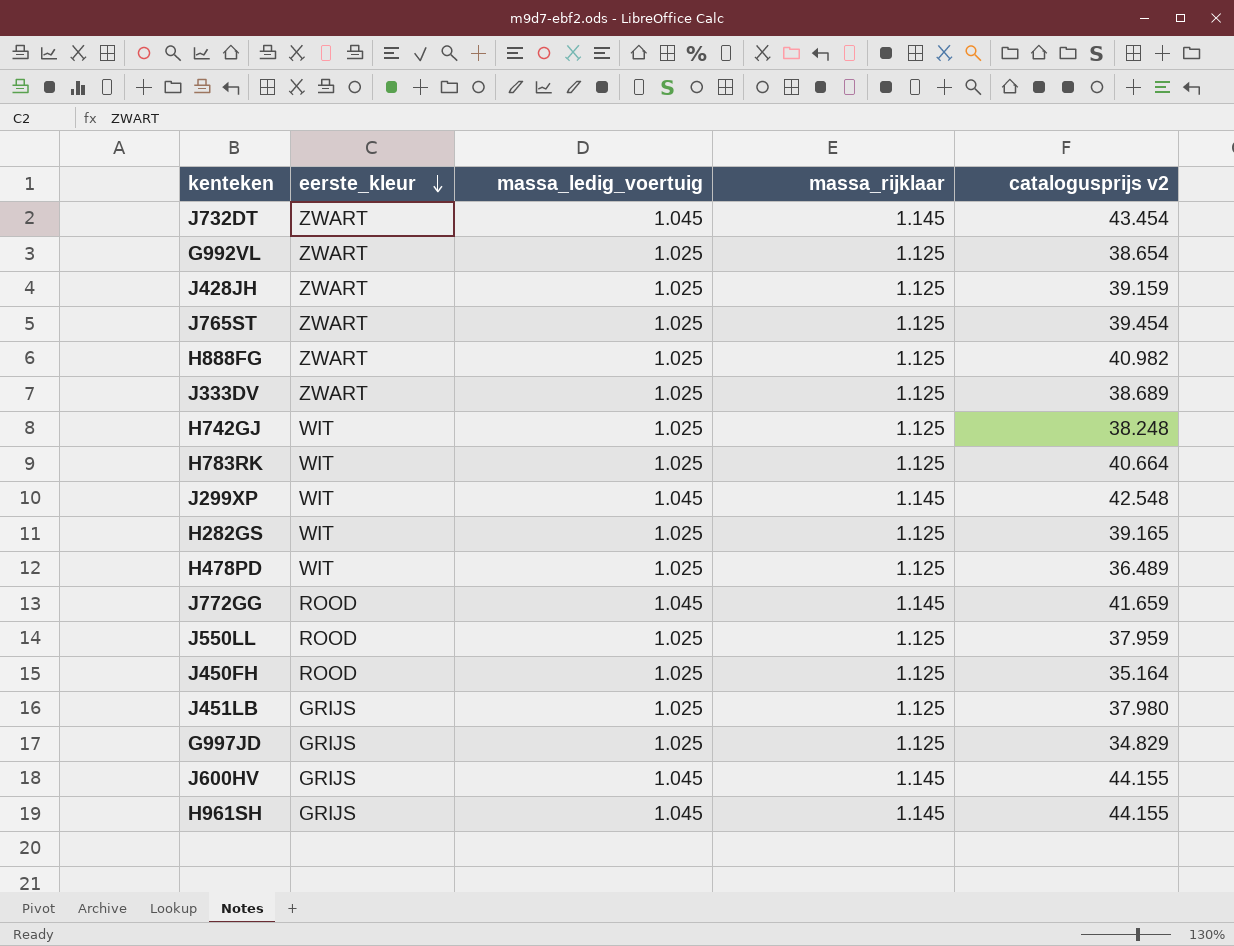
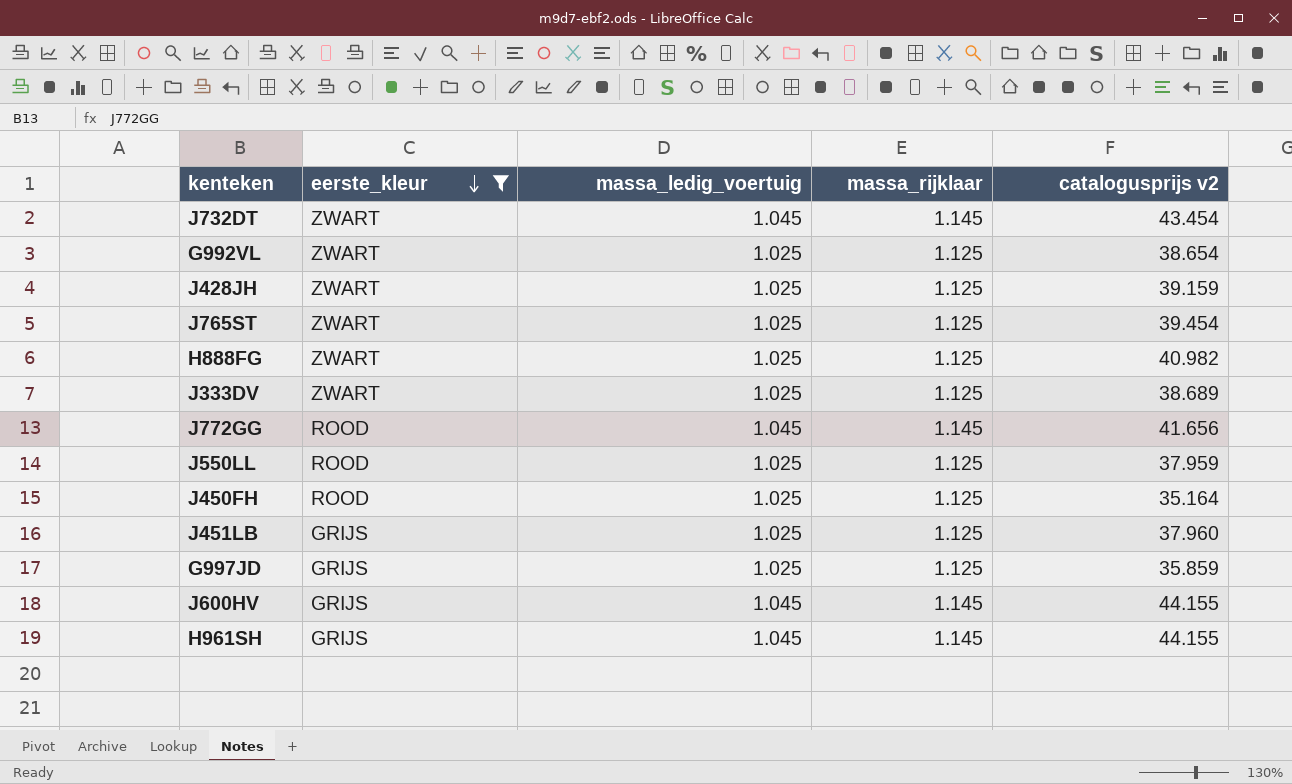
filter: none -> eerste_kleur != WIT
J772GG | catalogusprijs v2: 41.659 -> 41.656
J451LB | catalogusprijs v2: 37.980 -> 37.960
G997JD | catalogusprijs v2: 34.829 -> 35.859

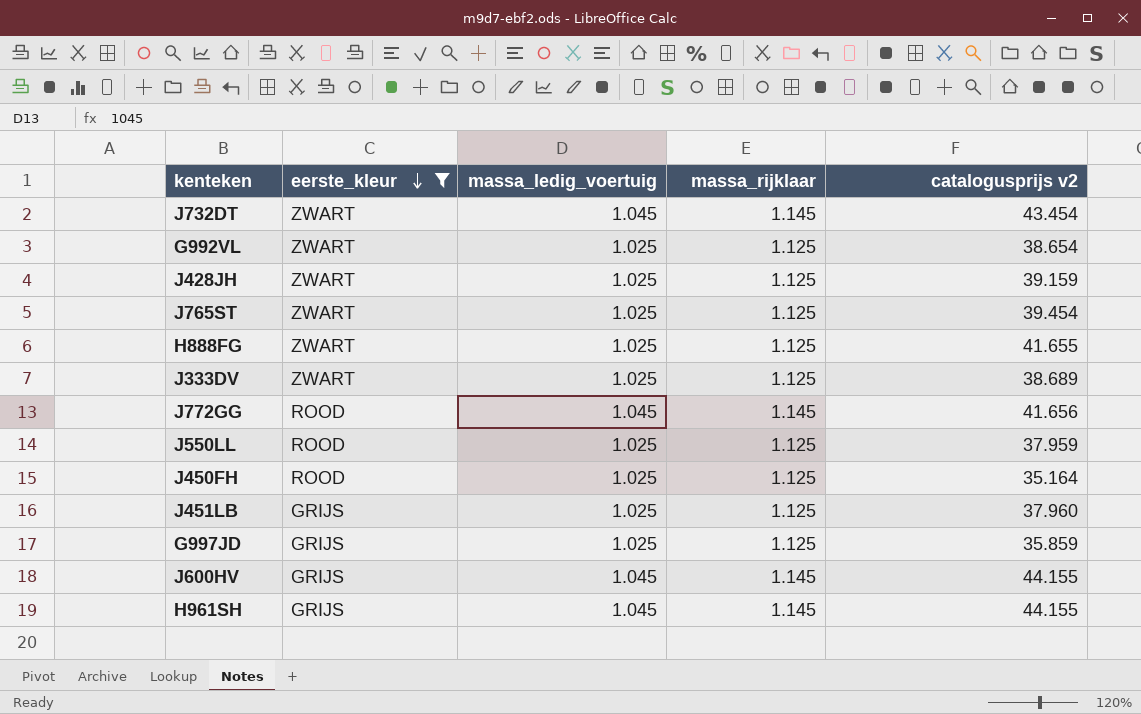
H888FG | catalogusprijs v2: 40.982 -> 41.655

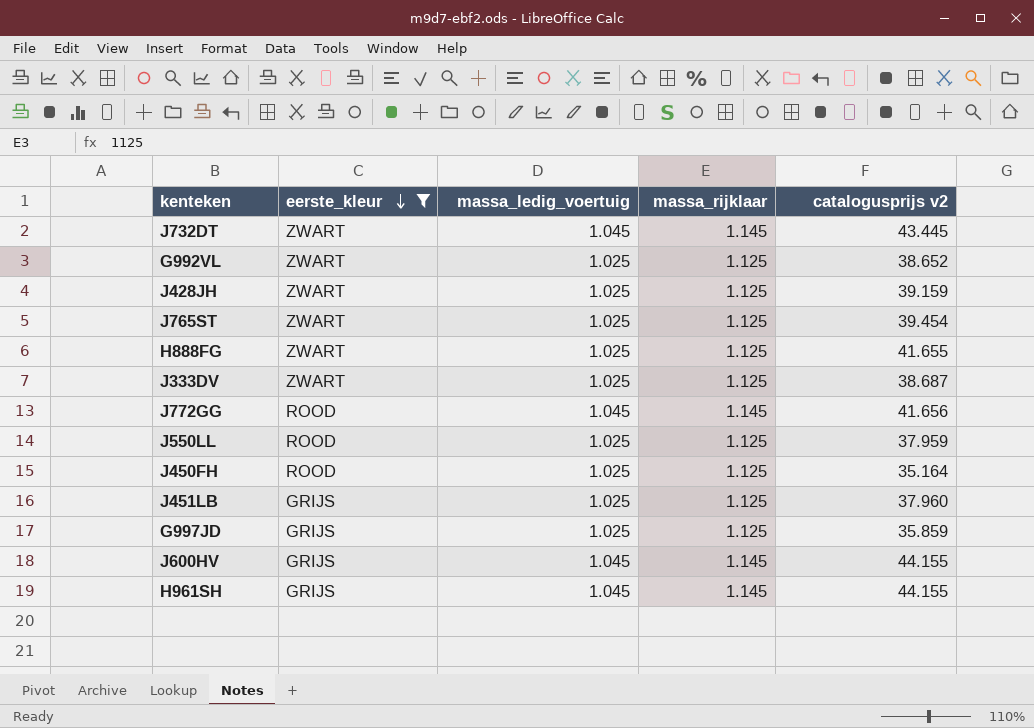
J732DT | catalogusprijs v2: 43.454 -> 43.445
G992VL | catalogusprijs v2: 38.654 -> 38.652
J333DV | catalogusprijs v2: 38.689 -> 38.687

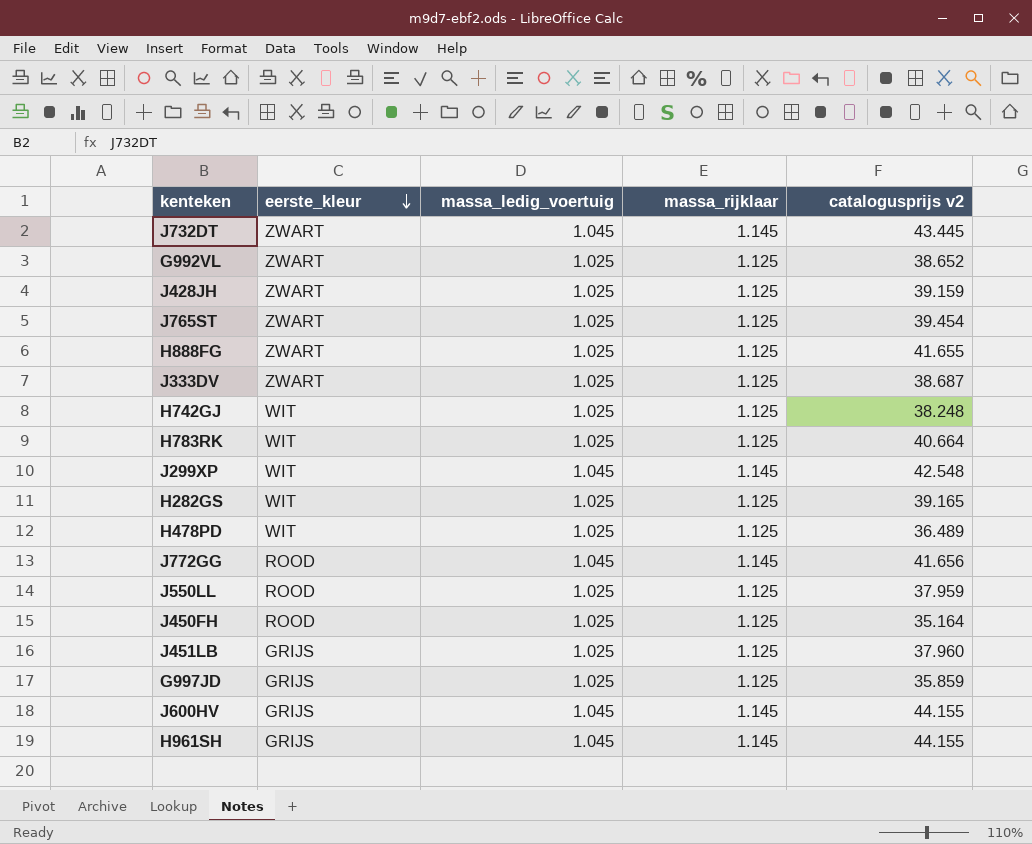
filter: eerste_kleur != WIT -> none

